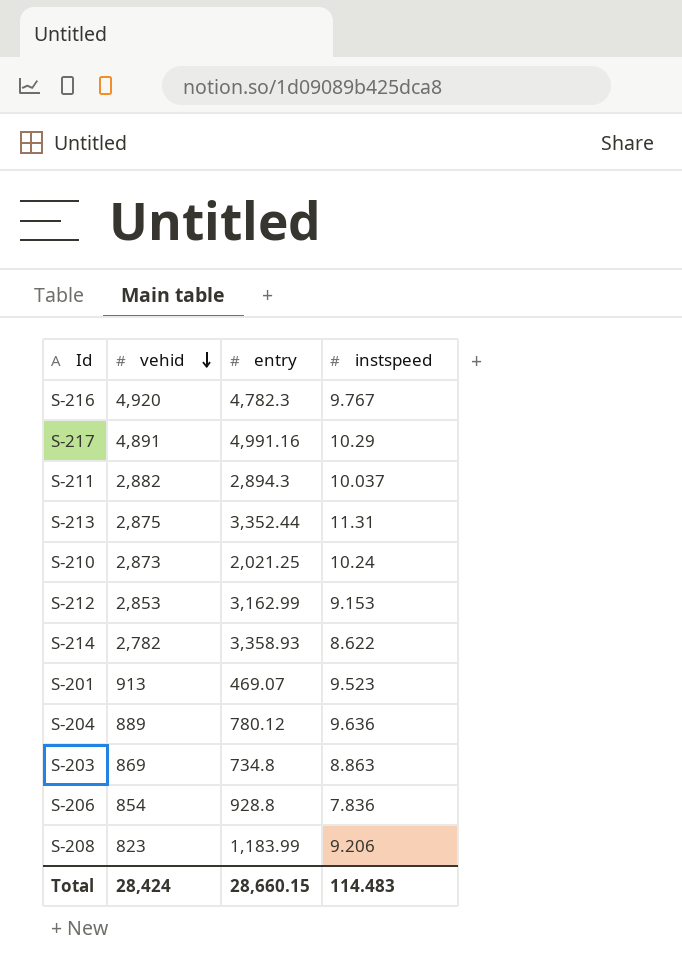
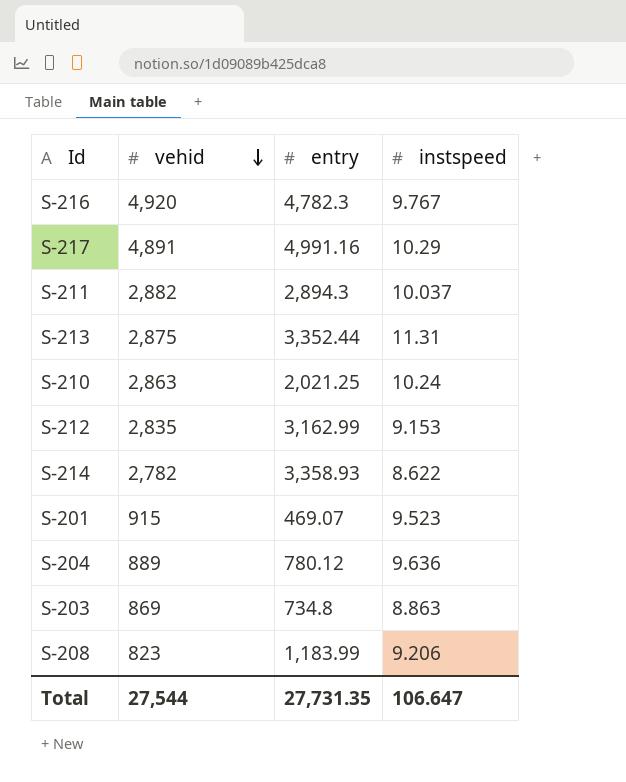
row S-206: 854 | 928.8 | 7.836 -> none
S-210 | vehid: 2,873 -> 2,863
S-212 | vehid: 2,853 -> 2,835
S-201 | vehid: 913 -> 915
Total | vehid: 28,424 -> 27,544
Total | entry: 28,660.15 -> 27,731.35
Total | instspeed: 114.483 -> 106.647

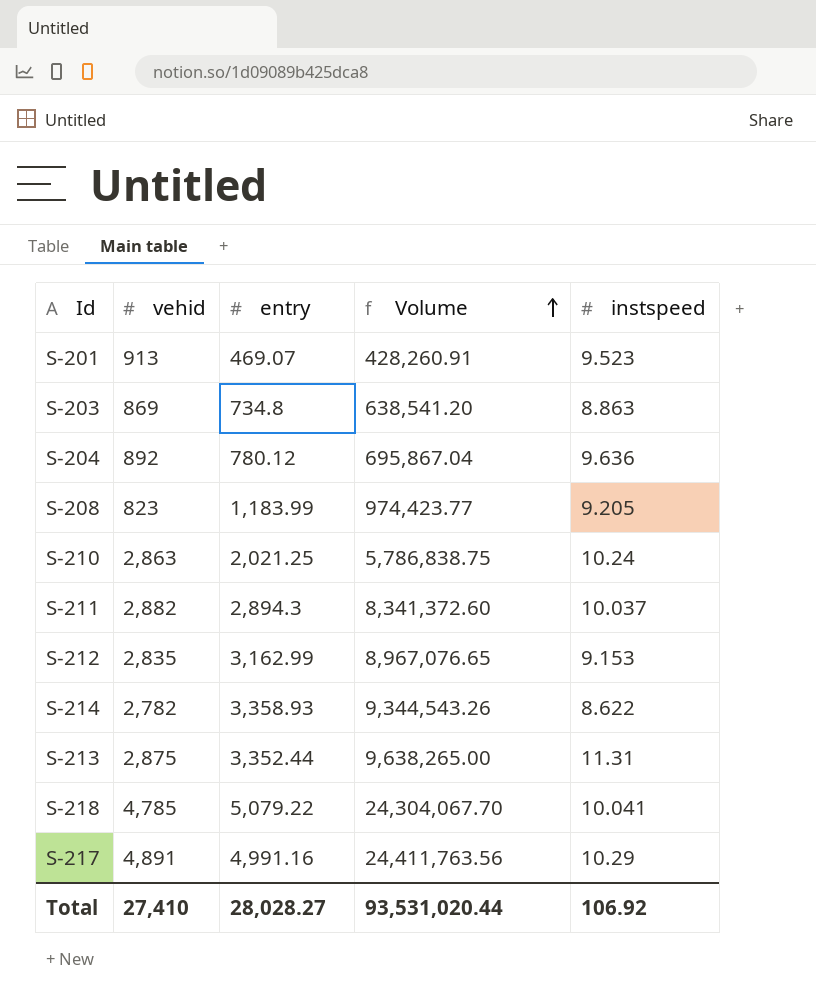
row order: vehid descending -> Volume ascending
column Volume | formula: none -> [vehid] * [entry]
row S-216: 4,920 | 4,782.3 | 9.767 -> none
S-201 | vehid: 915 -> 913
S-204 | vehid: 889 -> 892
S-208 | instspeed: 9.206 -> 9.205
row S-218: none -> 4,785 | 5,079.22 | 24,304,067.70 | 10.041
Total | vehid: 27,544 -> 27,410
Total | entry: 27,731.35 -> 28,028.27
Total | instspeed: 106.647 -> 106.92

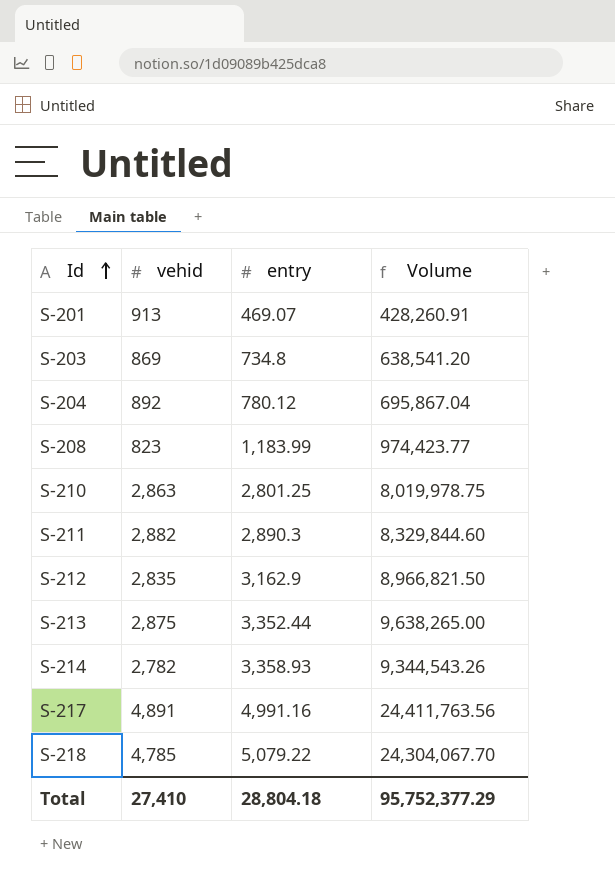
row order: Volume ascending -> Id ascending
column instspeed | position: 5 -> none
S-210 | entry: 2,021.25 -> 2,801.25
S-210 | Volume: 5,786,838.75 -> 8,019,978.75
S-211 | entry: 2,894.3 -> 2,890.3
S-211 | Volume: 8,341,372.60 -> 8,329,844.60
S-212 | entry: 3,162.99 -> 3,162.9
S-212 | Volume: 8,967,076.65 -> 8,966,821.50
Total | entry: 28,028.27 -> 28,804.18
Total | Volume: 93,531,020.44 -> 95,752,377.29

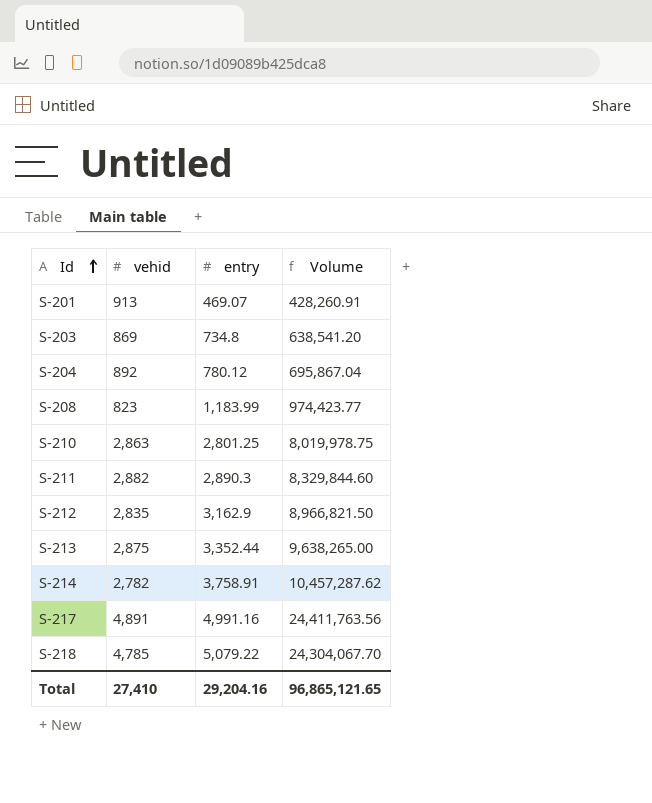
S-214 | entry: 3,358.93 -> 3,758.91
S-214 | Volume: 9,344,543.26 -> 10,457,287.62
Total | entry: 28,804.18 -> 29,204.16
Total | Volume: 95,752,377.29 -> 96,865,121.65

